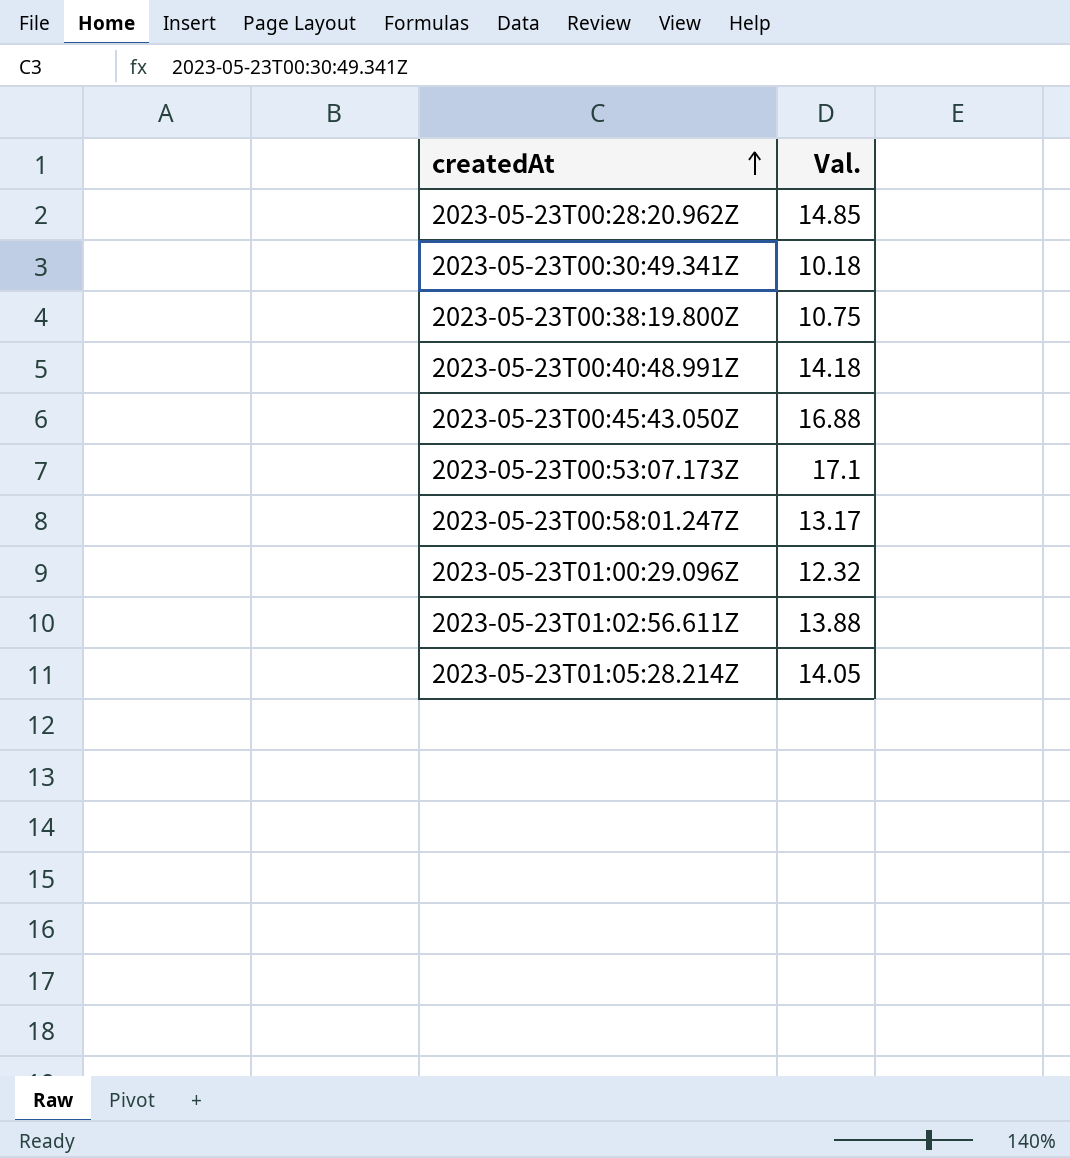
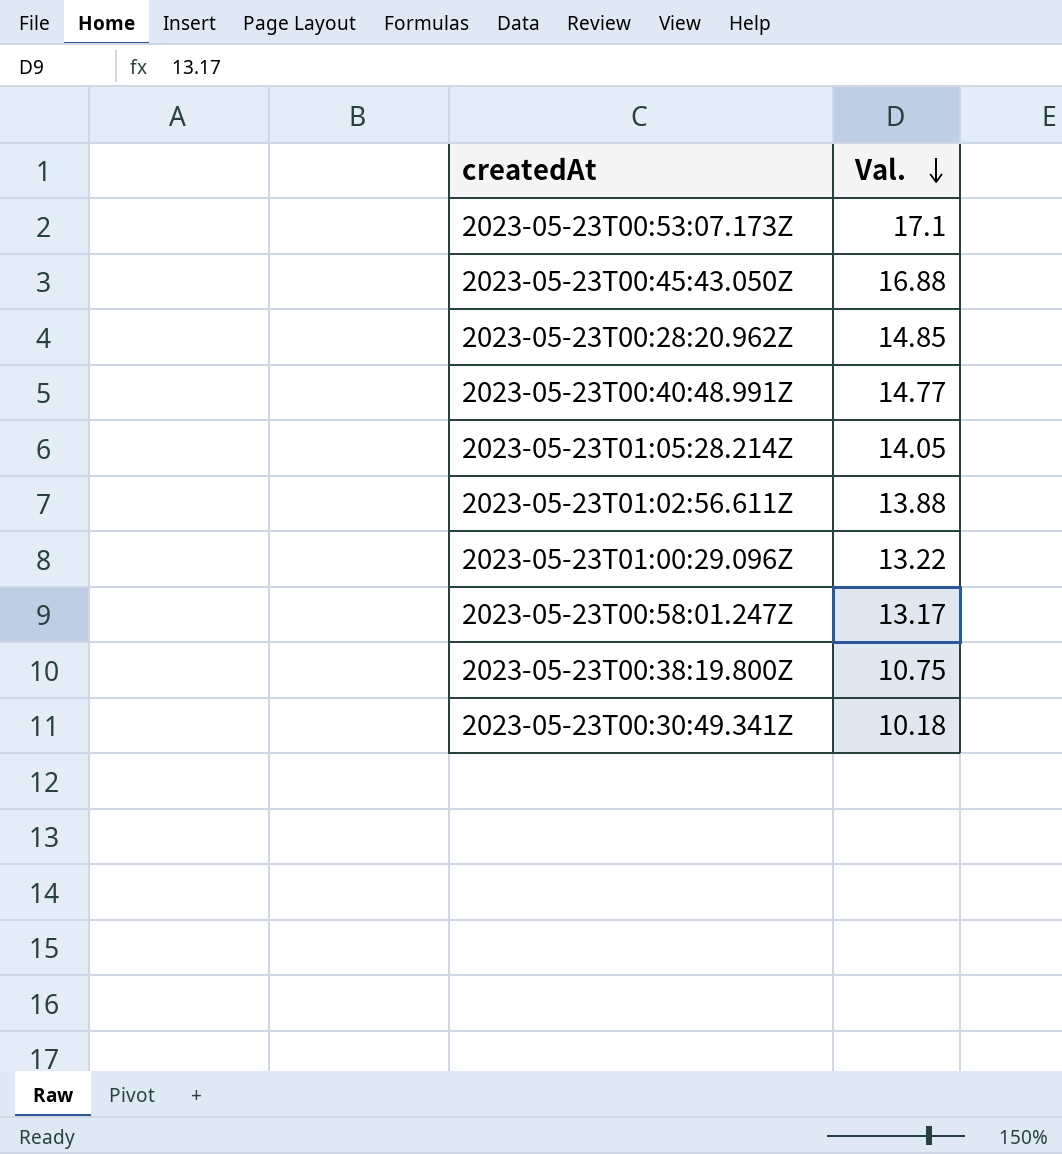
row order: createdAt ascending -> Val. descending
2023-05-23T00:40:48.991Z | Val.: 14.18 -> 14.77
2023-05-23T01:00:29.096Z | Val.: 12.32 -> 13.22

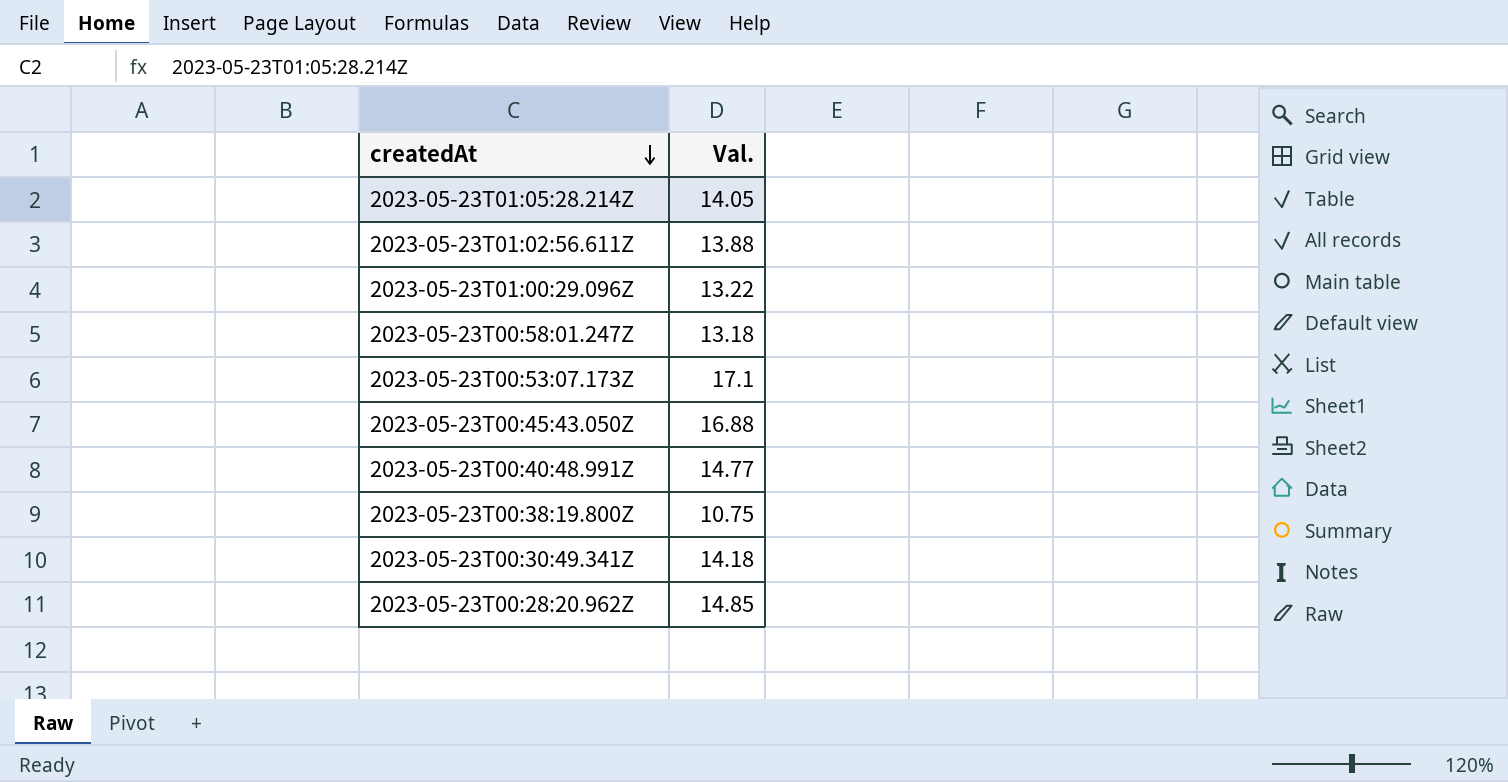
row order: Val. descending -> createdAt descending
2023-05-23T00:58:01.247Z | Val.: 13.17 -> 13.18
2023-05-23T00:30:49.341Z | Val.: 10.18 -> 14.18

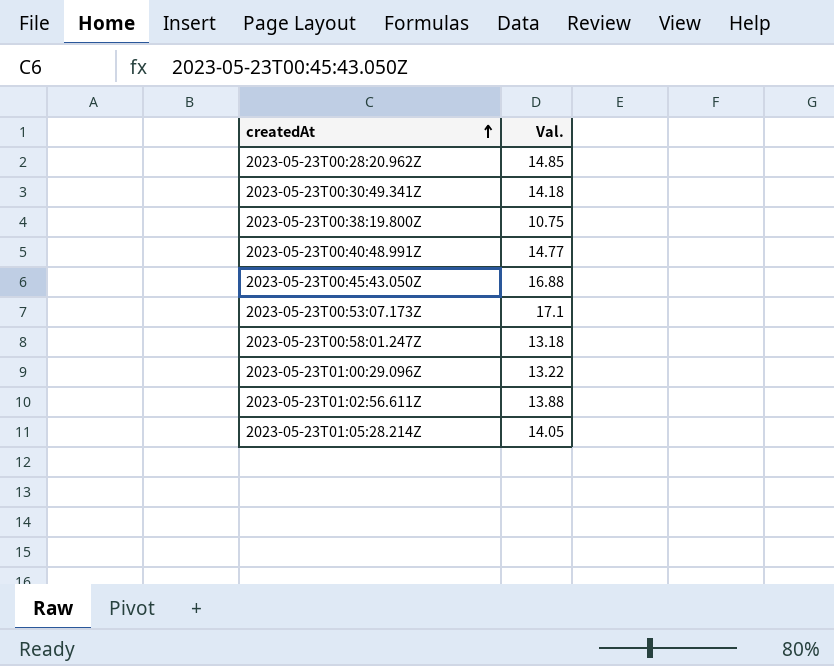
row order: createdAt descending -> createdAt ascending

